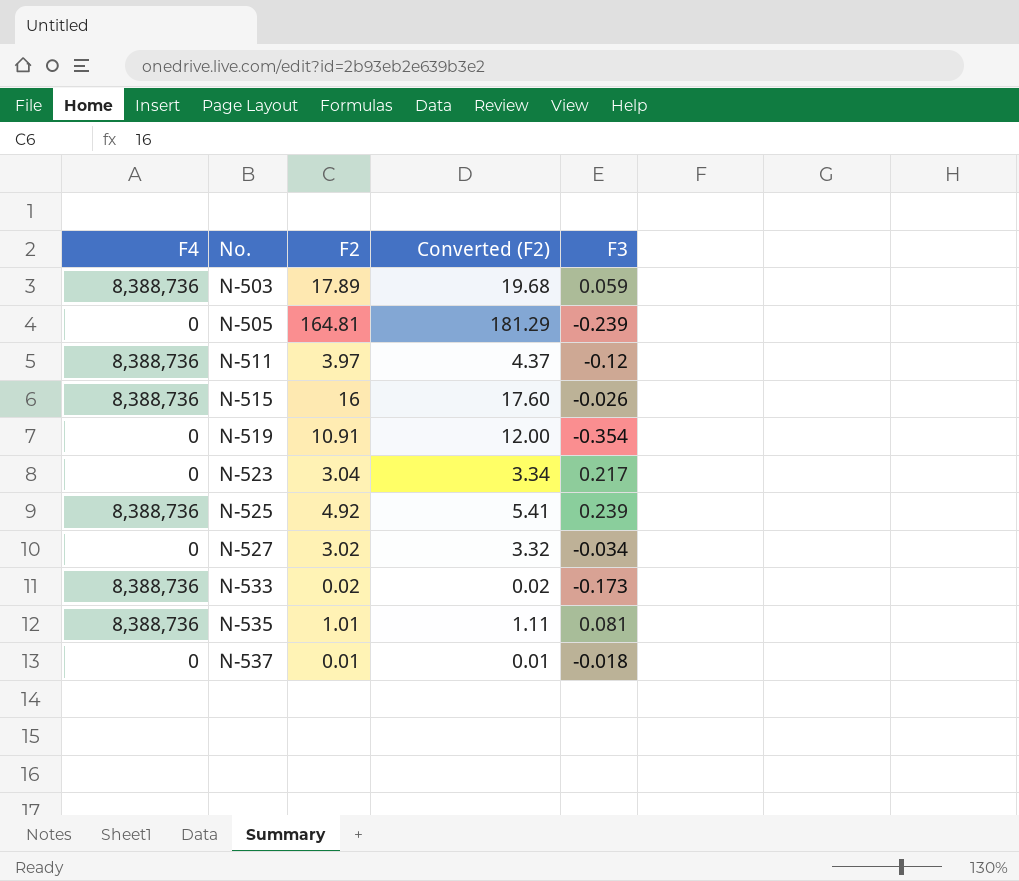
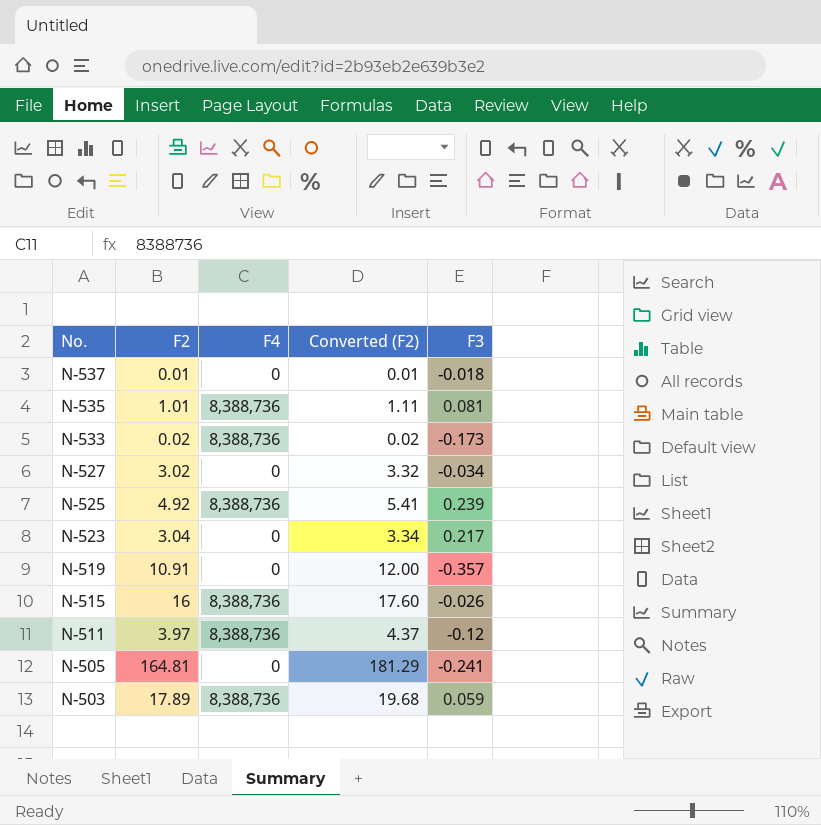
row order: No. ascending -> No. descending
column F4 | position: 1 -> 3
N-519 | F3: -0.354 -> -0.357
N-505 | F3: -0.239 -> -0.241

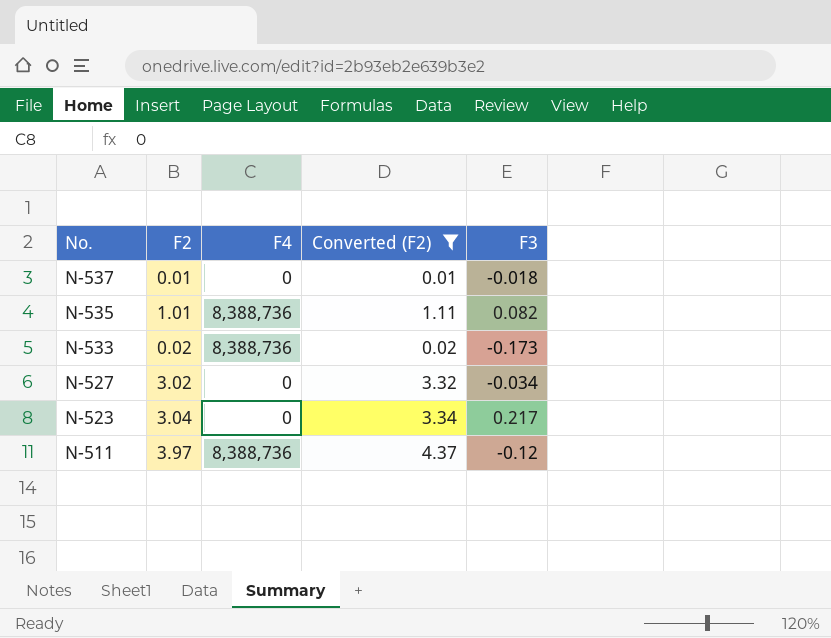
filter: none -> Converted (F2) <= 4.37
N-535 | F3: 0.081 -> 0.082

